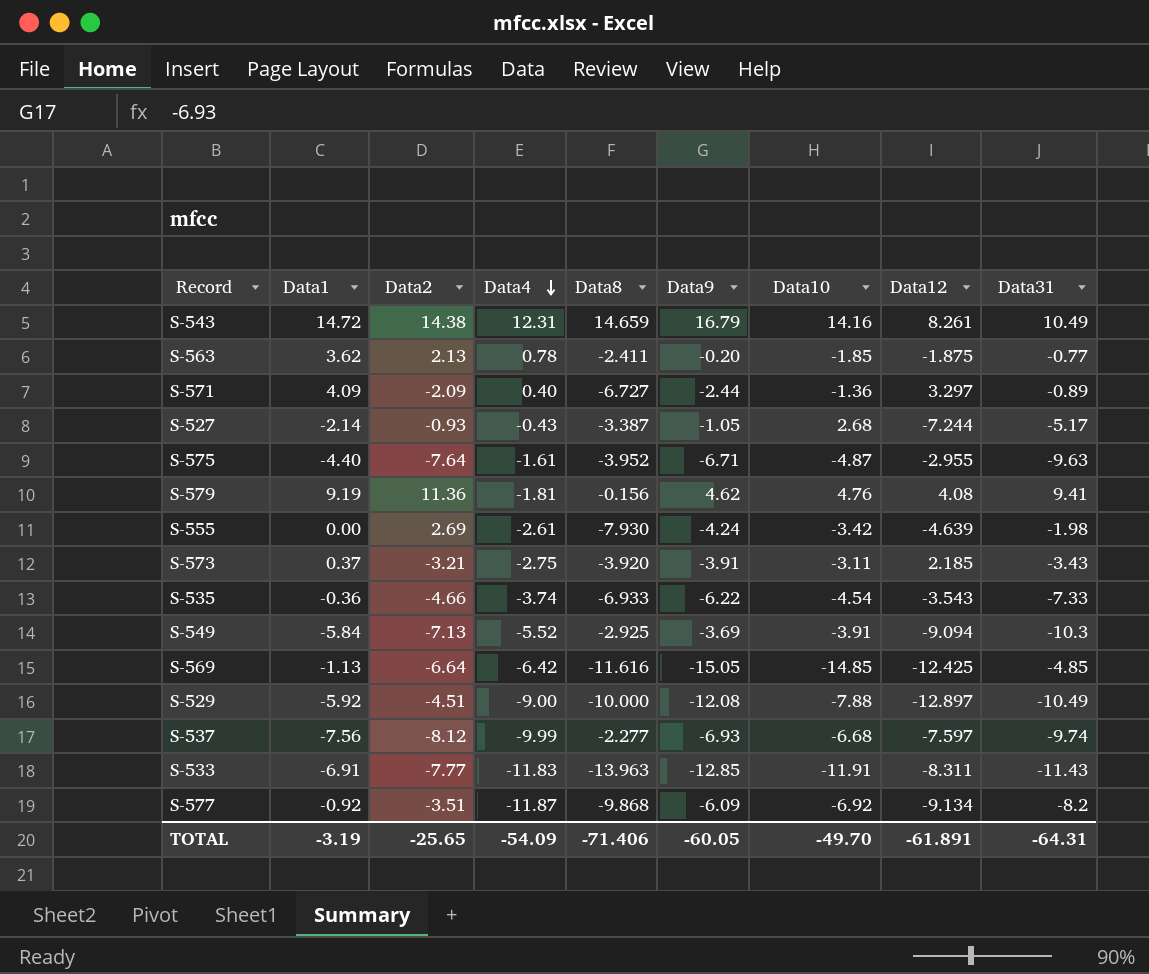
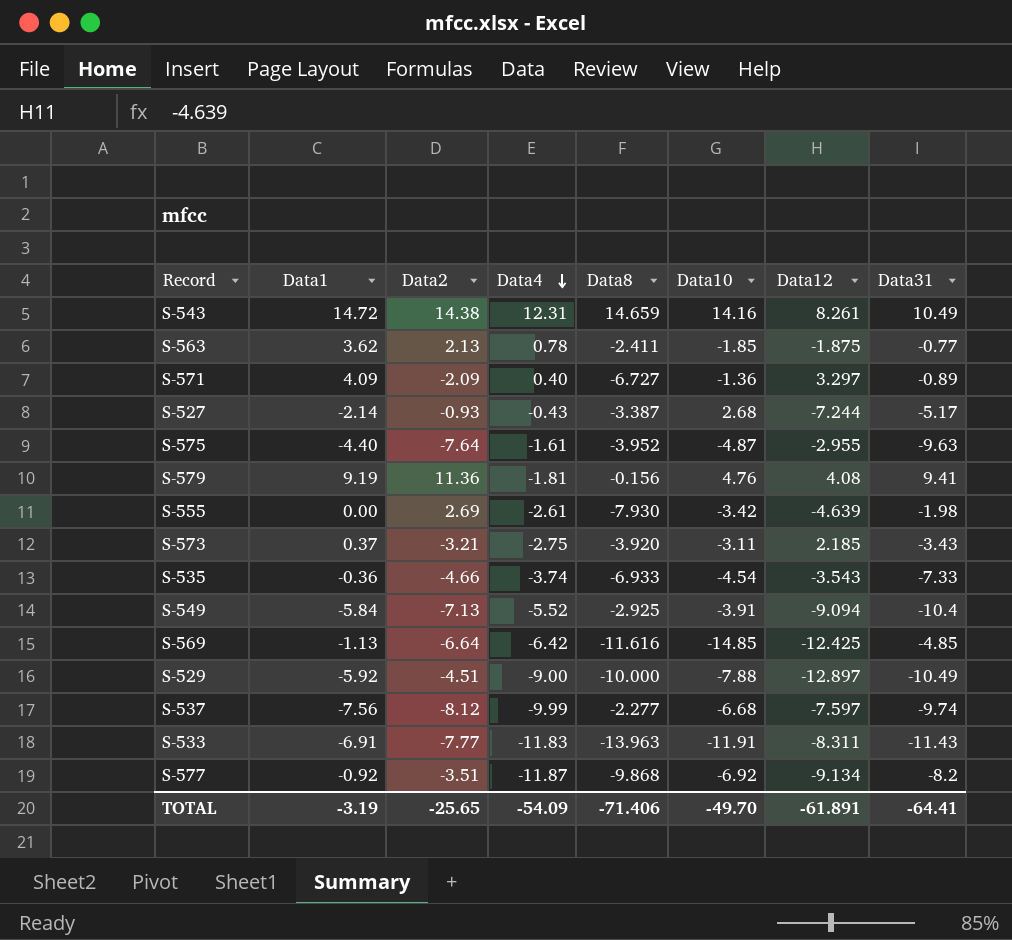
column Data9 | position: 6 -> none
S-549 | Data31: -10.3 -> -10.4
TOTAL | Data31: -64.31 -> -64.41

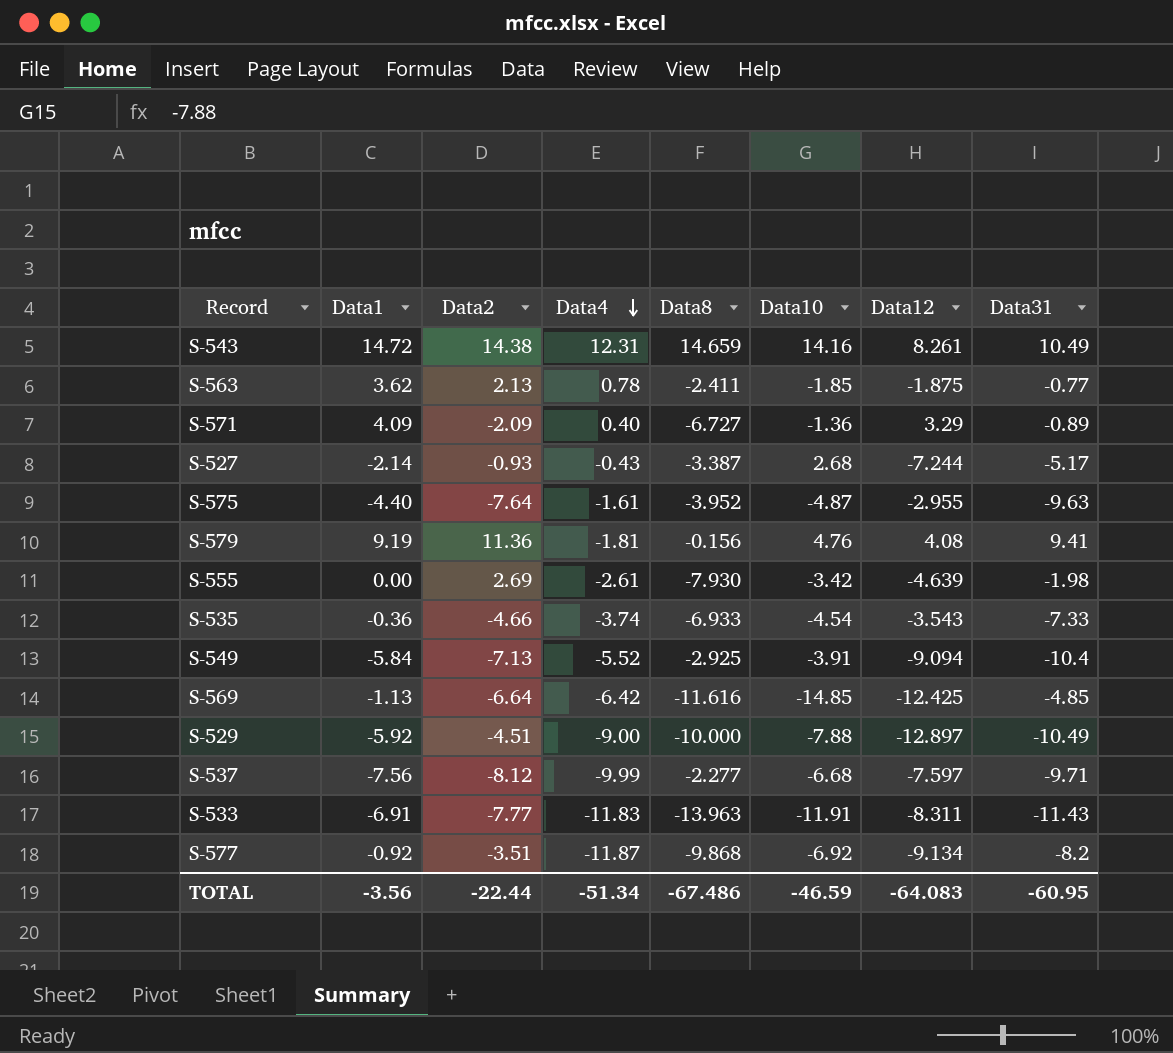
row S-573: 0.37 | -3.21 | -2.75 | -3.920 | -3.11 | 2.185 | -3.43 -> none
S-571 | Data12: 3.297 -> 3.29
S-537 | Data31: -9.74 -> -9.71
TOTAL | Data1: -3.19 -> -3.56
TOTAL | Data2: -25.65 -> -22.44
TOTAL | Data4: -54.09 -> -51.34
TOTAL | Data8: -71.406 -> -67.486
TOTAL | Data10: -49.70 -> -46.59
TOTAL | Data12: -61.891 -> -64.083
TOTAL | Data31: -64.41 -> -60.95

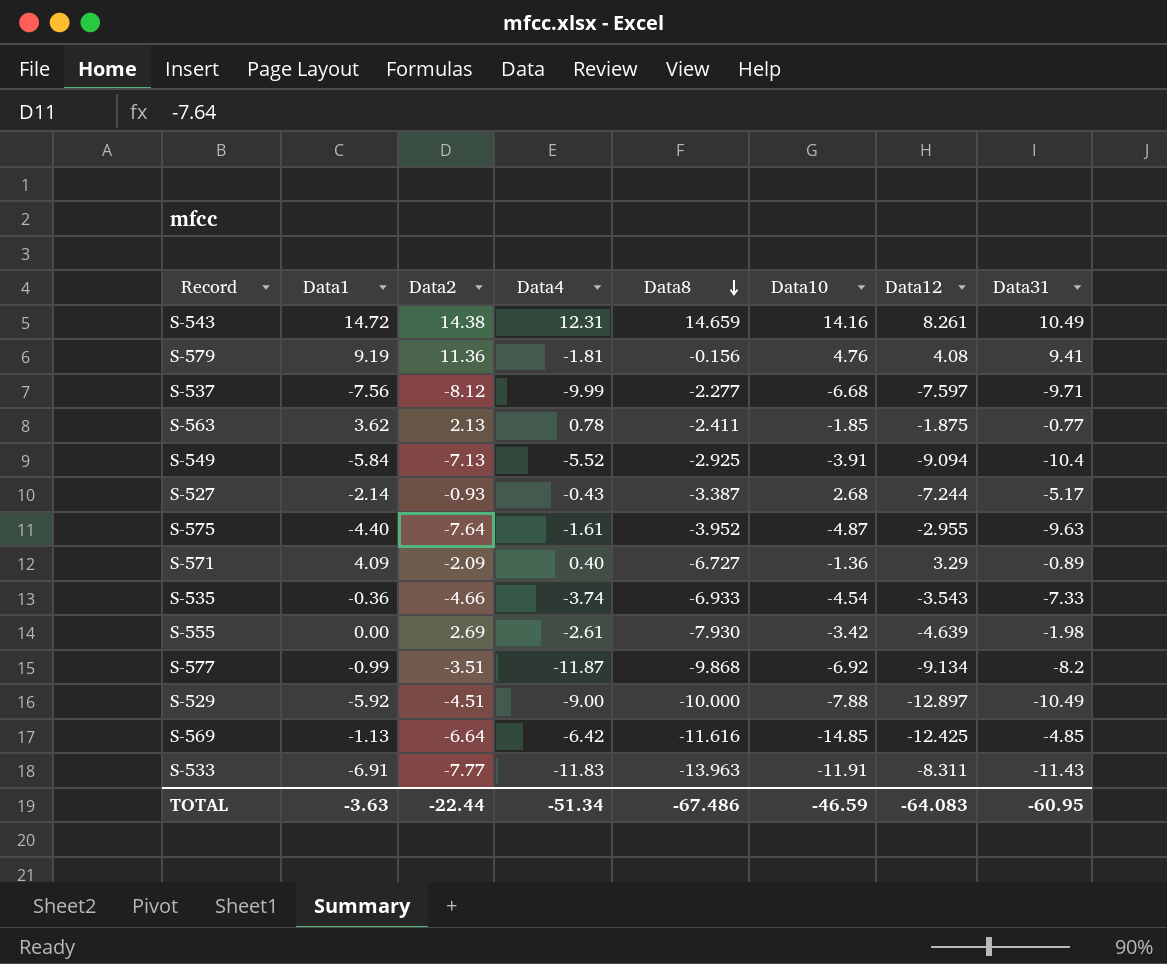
row order: Data4 descending -> Data8 descending
S-577 | Data1: -0.92 -> -0.99
TOTAL | Data1: -3.56 -> -3.63

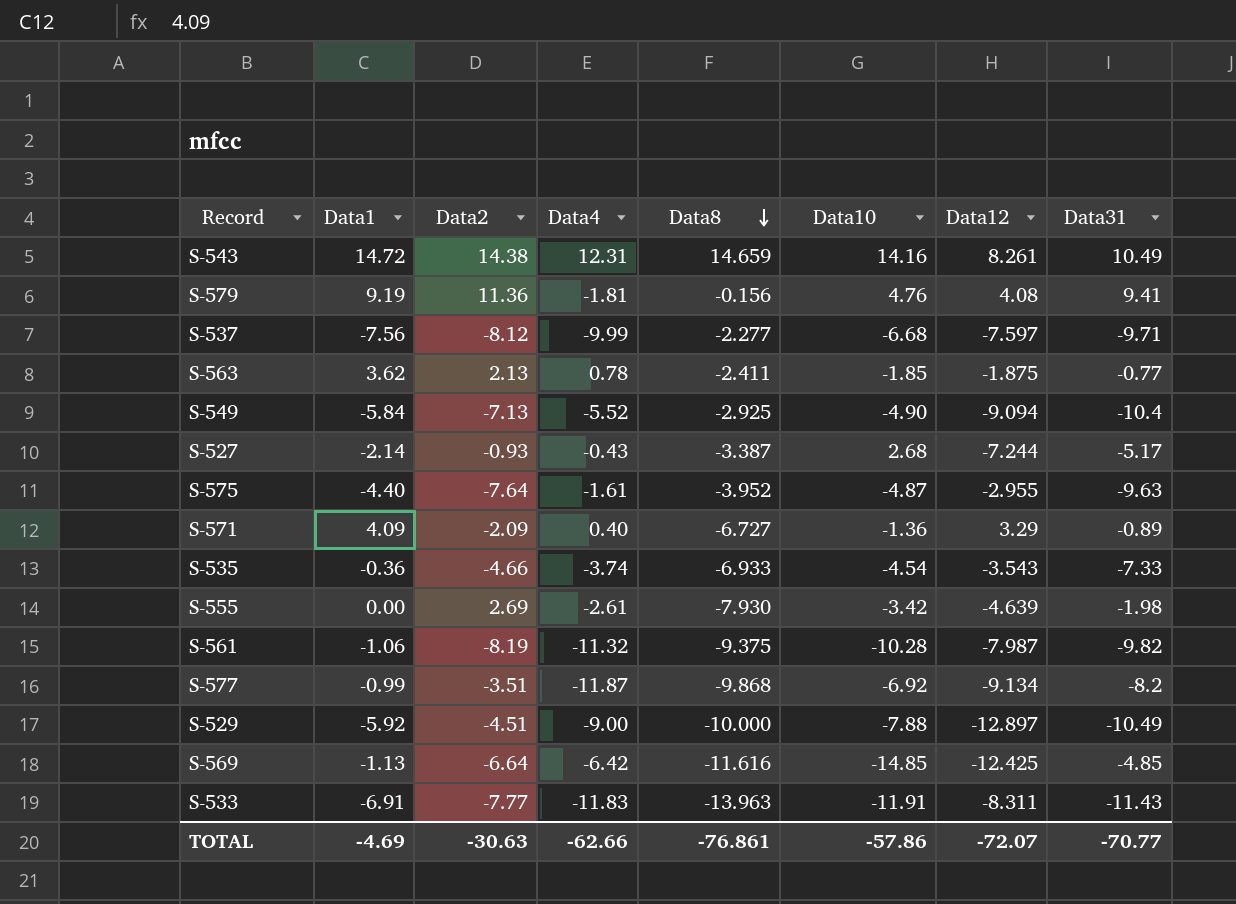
S-549 | Data10: -3.91 -> -4.90
row S-561: none -> -1.06 | -8.19 | -11.32 | -9.375 | -10.28 | -7.987 | -9.82
TOTAL | Data1: -3.63 -> -4.69
TOTAL | Data2: -22.44 -> -30.63
TOTAL | Data4: -51.34 -> -62.66
TOTAL | Data8: -67.486 -> -76.861
TOTAL | Data10: -46.59 -> -57.86
TOTAL | Data12: -64.083 -> -72.07
TOTAL | Data31: -60.95 -> -70.77

